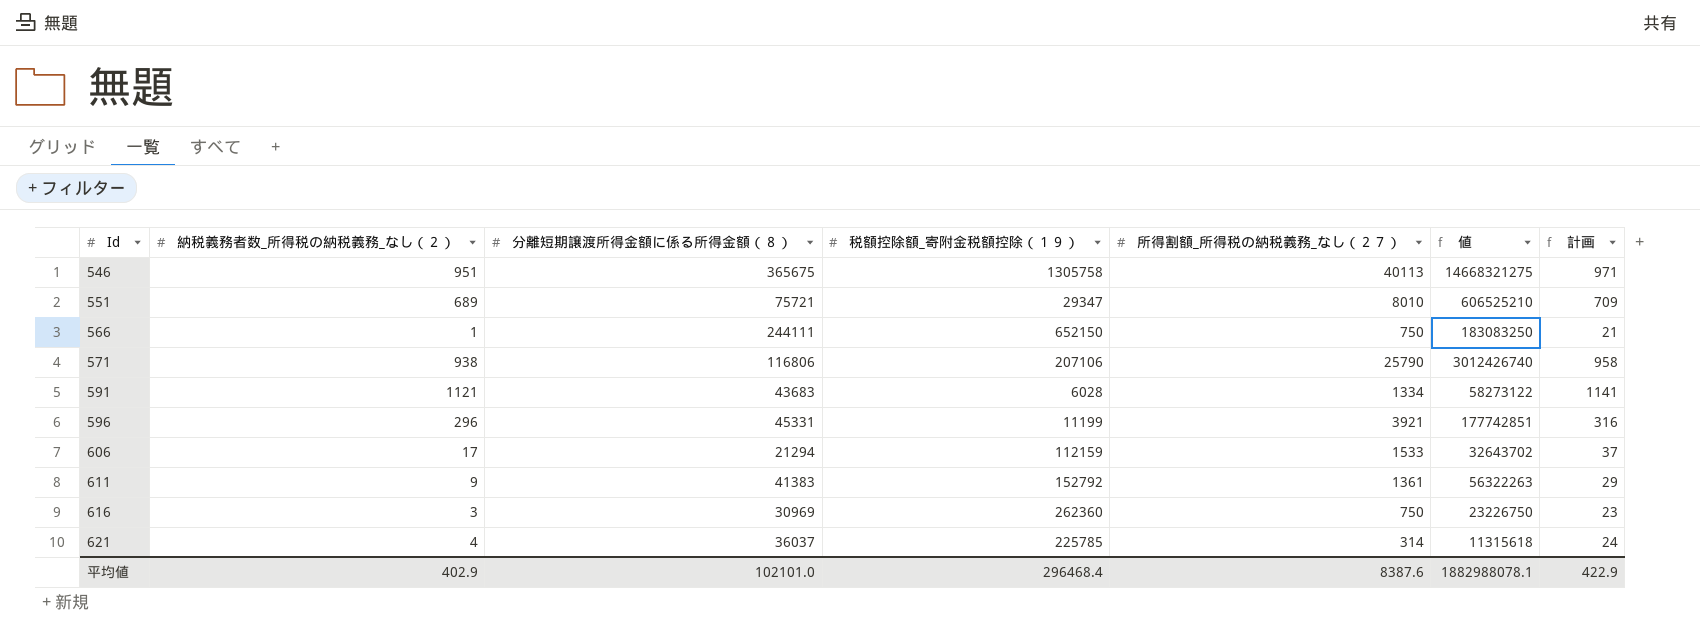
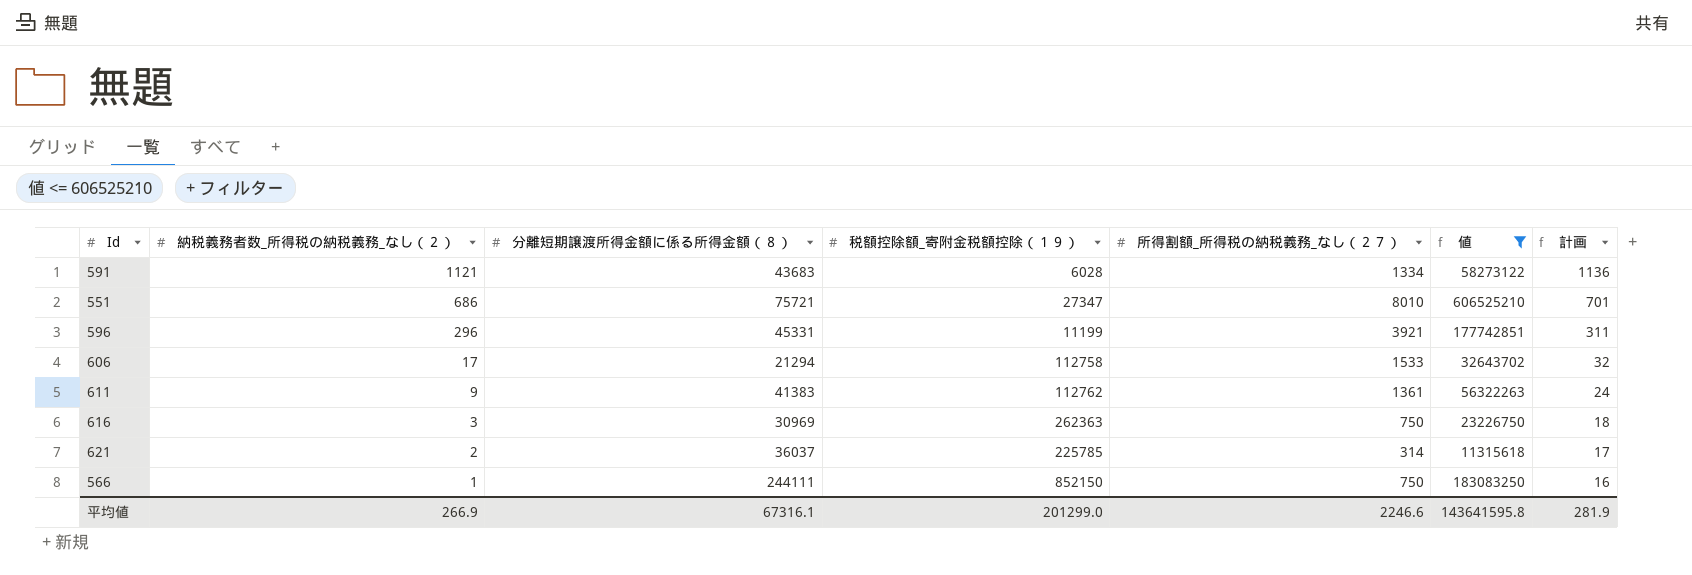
filter: none -> 値 <= 606525210
row order: Id ascending -> 納税義務者数_所得税の納税義務_なし（２） descending
column 計画 | formula: [納税義務者数_所得税の納税義務_なし（２）] + 20 -> [納税義務者数_所得税の納税義務_なし（２）] + 15
551 | 納税義務者数_所得税の納税義務_なし（２）: 689 -> 686
551 | 税額控除額_寄附金税額控除（１９）: 29347 -> 27347
606 | 税額控除額_寄附金税額控除（１９）: 112159 -> 112758
611 | 税額控除額_寄附金税額控除（１９）: 152792 -> 112762
616 | 税額控除額_寄附金税額控除（１９）: 262360 -> 262363
621 | 納税義務者数_所得税の納税義務_なし（２）: 4 -> 2
566 | 税額控除額_寄附金税額控除（１９）: 652150 -> 852150
平均値 | 納税義務者数_所得税の納税義務_なし（２）: 402.9 -> 266.9
平均値 | 分離短期譲渡所得金額に係る所得金額（８）: 102101.0 -> 67316.1
平均値 | 税額控除額_寄附金税額控除（１９）: 296468.4 -> 201299.0
平均値 | 所得割額_所得税の納税義務_なし（２７）: 8387.6 -> 2246.6
平均値 | 値: 1882988078.1 -> 143641595.8
平均値 | 計画: 422.9 -> 281.9

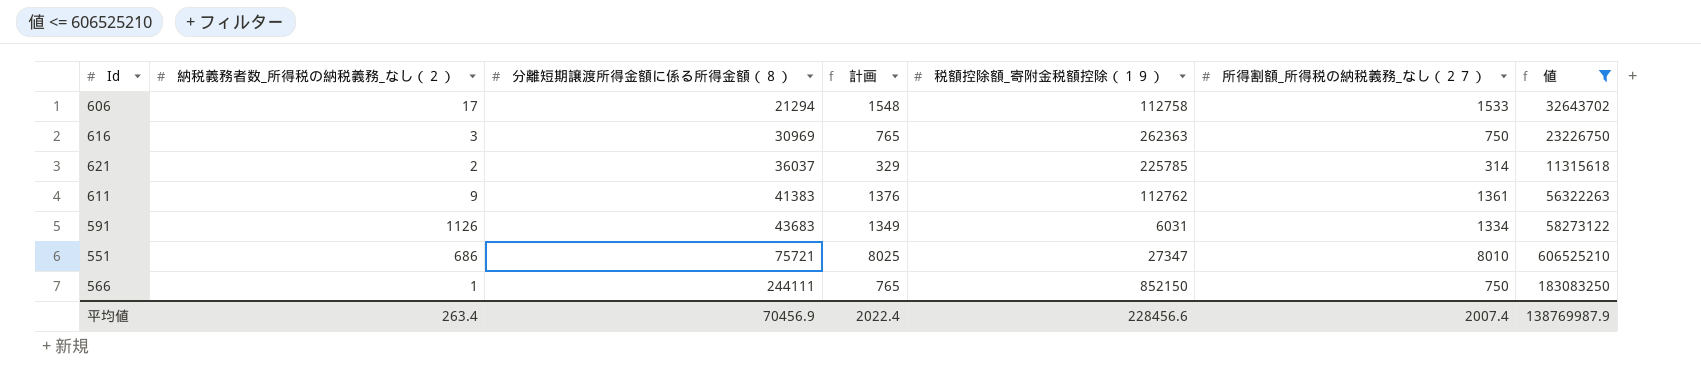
row order: 納税義務者数_所得税の納税義務_なし（２） descending -> 分離短期譲渡所得金額に係る所得金額（８） ascending
column 計画 | formula: [納税義務者数_所得税の納税義務_なし（２）] + 15 -> [所得割額_所得税の納税義務_なし（２７）] + 15
column 計画 | position: 7 -> 4
row 596: 296 | 45331 | 11199 | 3921 | 177742851 | 311 -> none
591 | 納税義務者数_所得税の納税義務_なし（２）: 1121 -> 1126
591 | 税額控除額_寄附金税額控除（１９）: 6028 -> 6031
平均値 | 納税義務者数_所得税の納税義務_なし（２）: 266.9 -> 263.4
平均値 | 分離短期譲渡所得金額に係る所得金額（８）: 67316.1 -> 70456.9
平均値 | 計画: 281.9 -> 2022.4
平均値 | 税額控除額_寄附金税額控除（１９）: 201299.0 -> 228456.6
平均値 | 所得割額_所得税の納税義務_なし（２７）: 2246.6 -> 2007.4
平均値 | 値: 143641595.8 -> 138769987.9

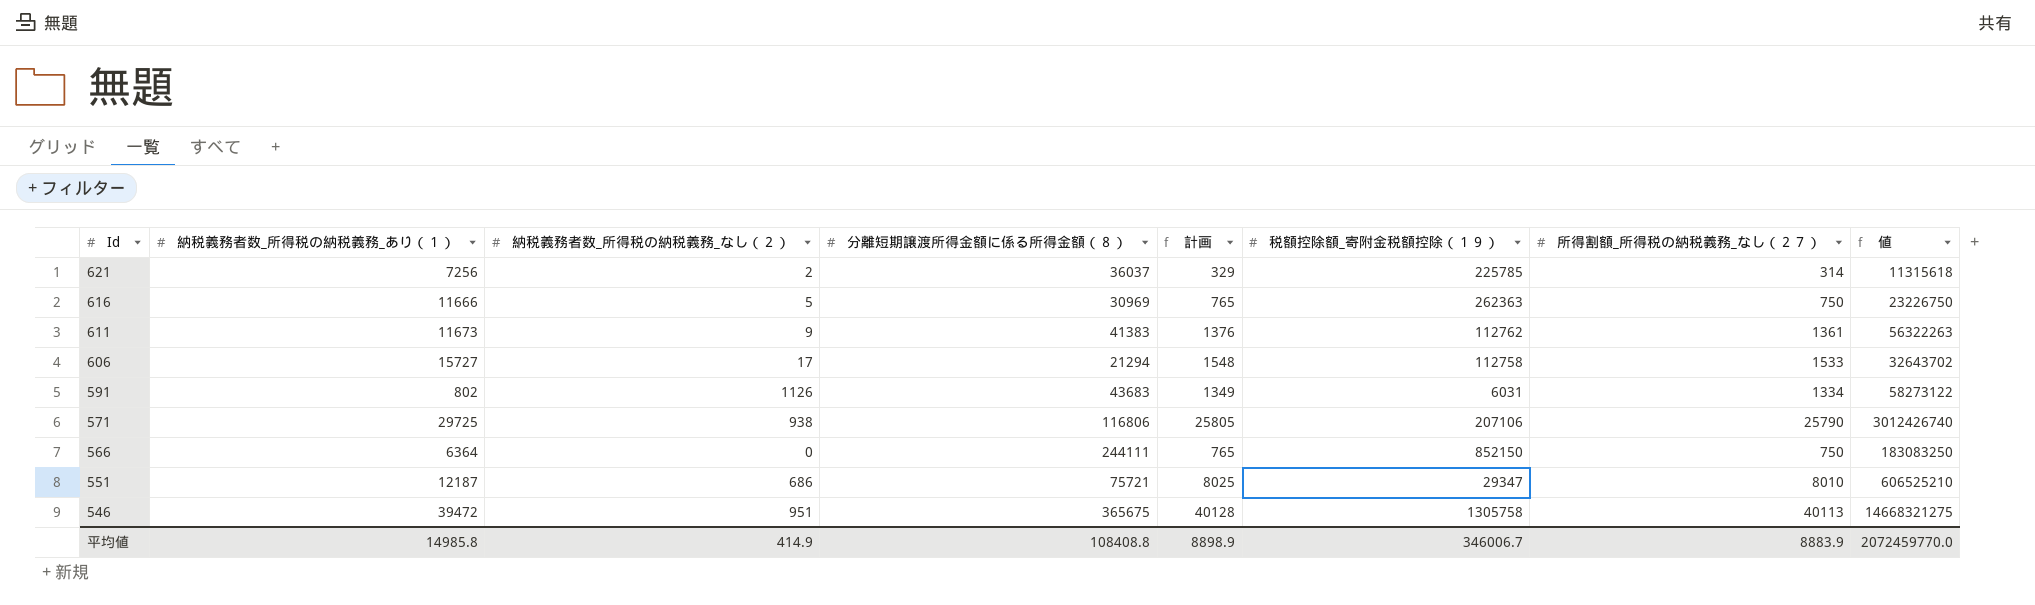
filter: 値 <= 606525210 -> none
row order: 分離短期譲渡所得金額に係る所得金額（８） ascending -> Id descending
column 納税義務者数_所得税の納税義務_あり（１） | position: none -> 2
616 | 納税義務者数_所得税の納税義務_なし（２）: 3 -> 5
566 | 納税義務者数_所得税の納税義務_なし（２）: 1 -> 0
551 | 税額控除額_寄附金税額控除（１９）: 27347 -> 29347
平均値 | 納税義務者数_所得税の納税義務_なし（２）: 263.4 -> 414.9
平均値 | 分離短期譲渡所得金額に係る所得金額（８）: 70456.9 -> 108408.8
平均値 | 計画: 2022.4 -> 8898.9
平均値 | 税額控除額_寄附金税額控除（１９）: 228456.6 -> 346006.7
平均値 | 所得割額_所得税の納税義務_なし（２７）: 2007.4 -> 8883.9
平均値 | 値: 138769987.9 -> 2072459770.0

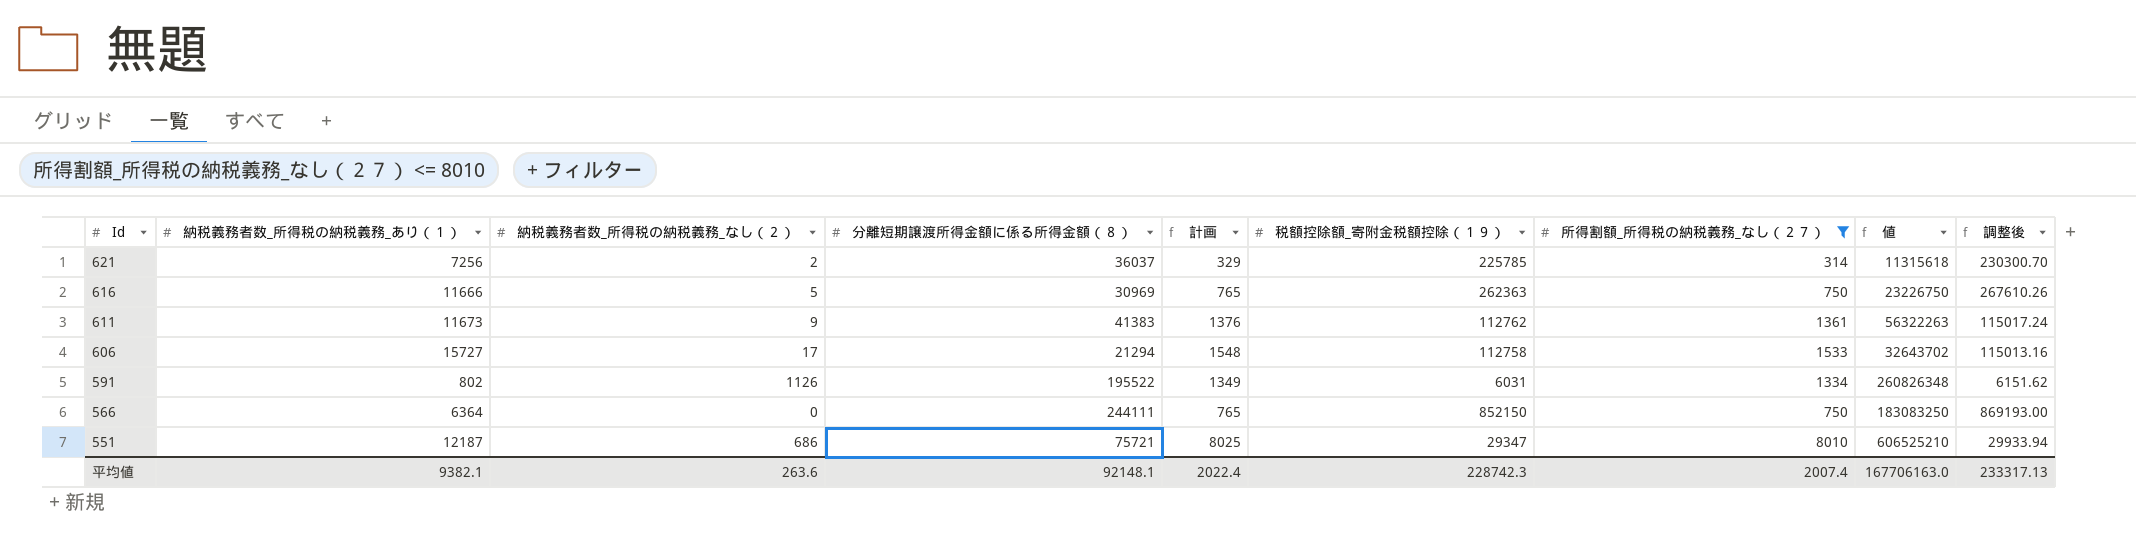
filter: none -> 所得割額_所得税の納税義務_なし（２７） <= 8010
column 調整後 | formula: none -> [税額控除額_寄附金税額控除（１９）] * 1.02
591 | 分離短期譲渡所得金額に係る所得金額（８）: 43683 -> 195522
591 | 値: 58273122 -> 260826348
平均値 | 納税義務者数_所得税の納税義務_あり（１）: 14985.8 -> 9382.1
平均値 | 納税義務者数_所得税の納税義務_なし（２）: 414.9 -> 263.6
平均値 | 分離短期譲渡所得金額に係る所得金額（８）: 108408.8 -> 92148.1
平均値 | 計画: 8898.9 -> 2022.4
平均値 | 税額控除額_寄附金税額控除（１９）: 346006.7 -> 228742.3
平均値 | 所得割額_所得税の納税義務_なし（２７）: 8883.9 -> 2007.4
平均値 | 値: 2072459770.0 -> 167706163.0

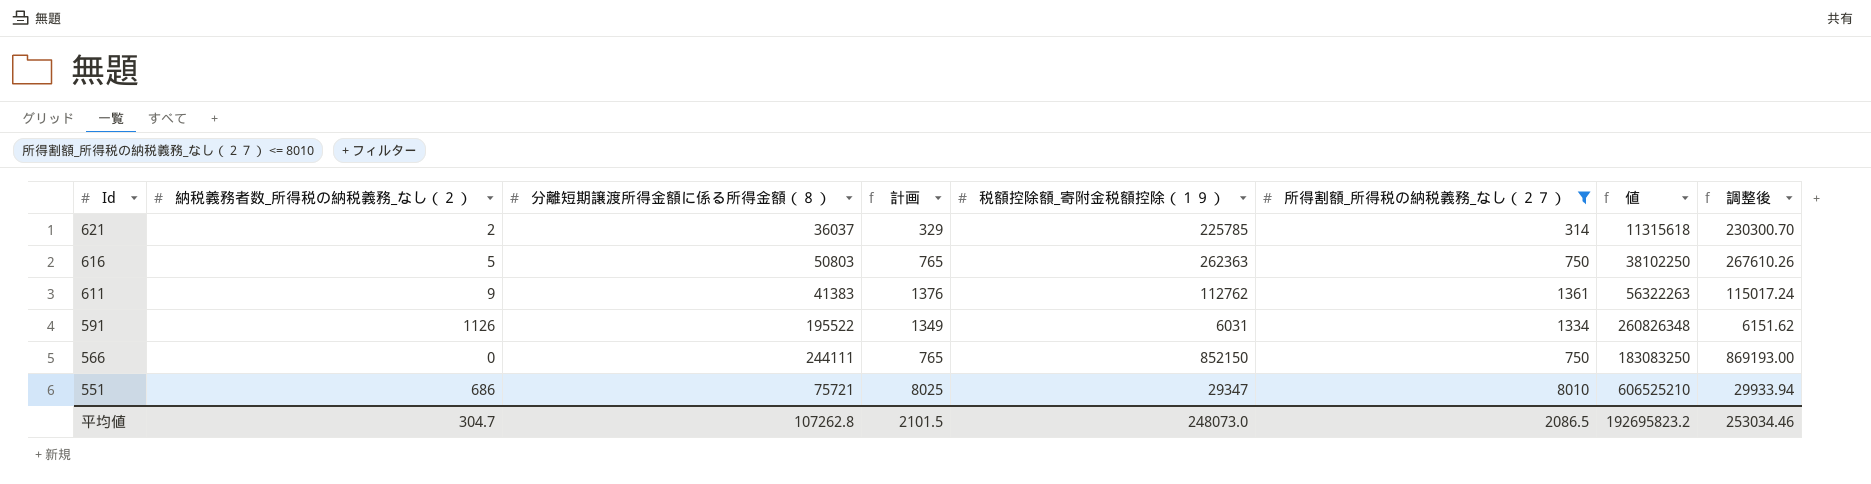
column 納税義務者数_所得税の納税義務_あり（１） | position: 2 -> none
row 606: 15727 | 17 | 21294 | 1548 | 112758 | 1533 | 32643702 | 115013.16 -> none
616 | 分離短期譲渡所得金額に係る所得金額（８）: 30969 -> 50803
616 | 値: 23226750 -> 38102250
平均値 | 納税義務者数_所得税の納税義務_なし（２）: 263.6 -> 304.7
平均値 | 分離短期譲渡所得金額に係る所得金額（８）: 92148.1 -> 107262.8
平均値 | 計画: 2022.4 -> 2101.5
平均値 | 税額控除額_寄附金税額控除（１９）: 228742.3 -> 248073.0
平均値 | 所得割額_所得税の納税義務_なし（２７）: 2007.4 -> 2086.5
平均値 | 値: 167706163.0 -> 192695823.2
平均値 | 調整後: 233317.13 -> 253034.46

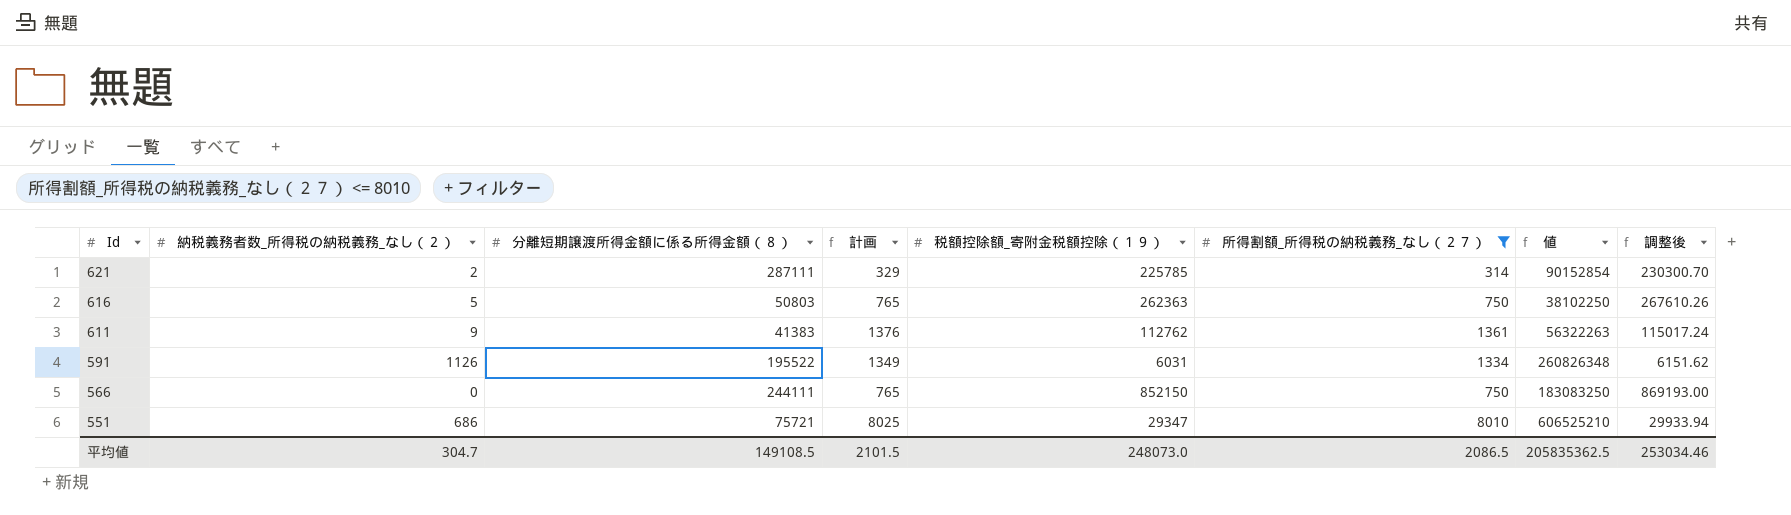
621 | 分離短期譲渡所得金額に係る所得金額（８）: 36037 -> 287111
621 | 値: 11315618 -> 90152854
平均値 | 分離短期譲渡所得金額に係る所得金額（８）: 107262.8 -> 149108.5
平均値 | 値: 192695823.2 -> 205835362.5

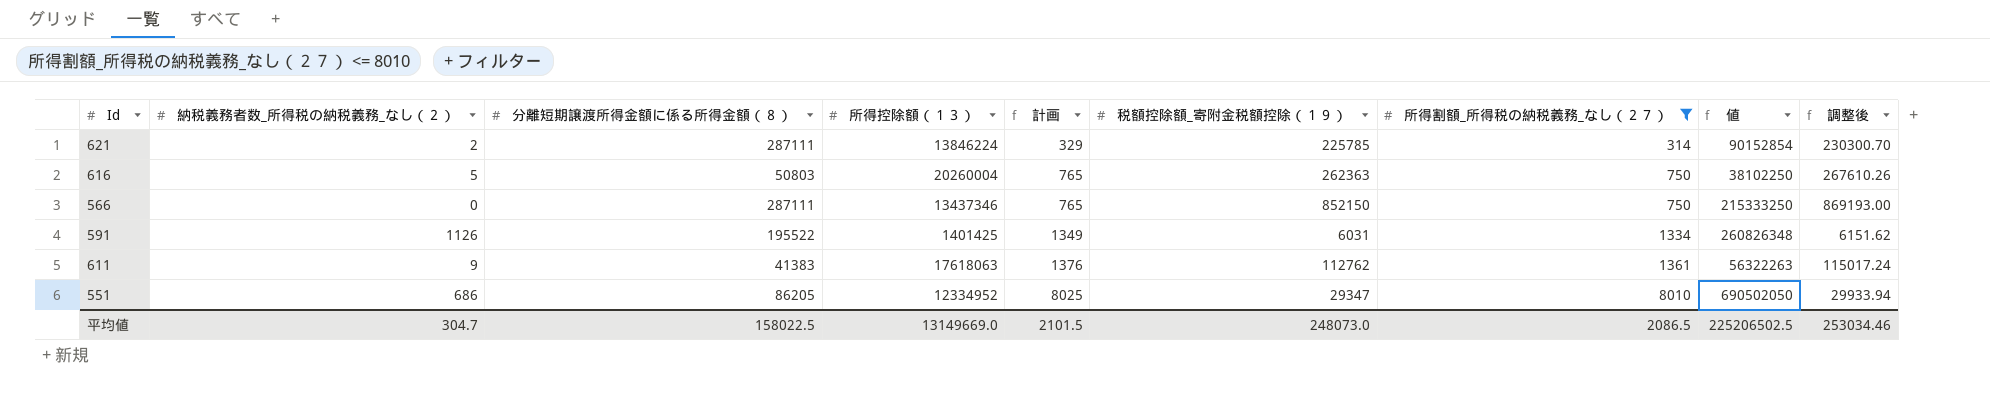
row order: Id descending -> 計画 ascending
column 所得控除額（１３） | position: none -> 4
566 | 分離短期譲渡所得金額に係る所得金額（８）: 244111 -> 287111
566 | 値: 183083250 -> 215333250
551 | 分離短期譲渡所得金額に係る所得金額（８）: 75721 -> 86205
551 | 値: 606525210 -> 690502050
平均値 | 分離短期譲渡所得金額に係る所得金額（８）: 149108.5 -> 158022.5
平均値 | 値: 205835362.5 -> 225206502.5

